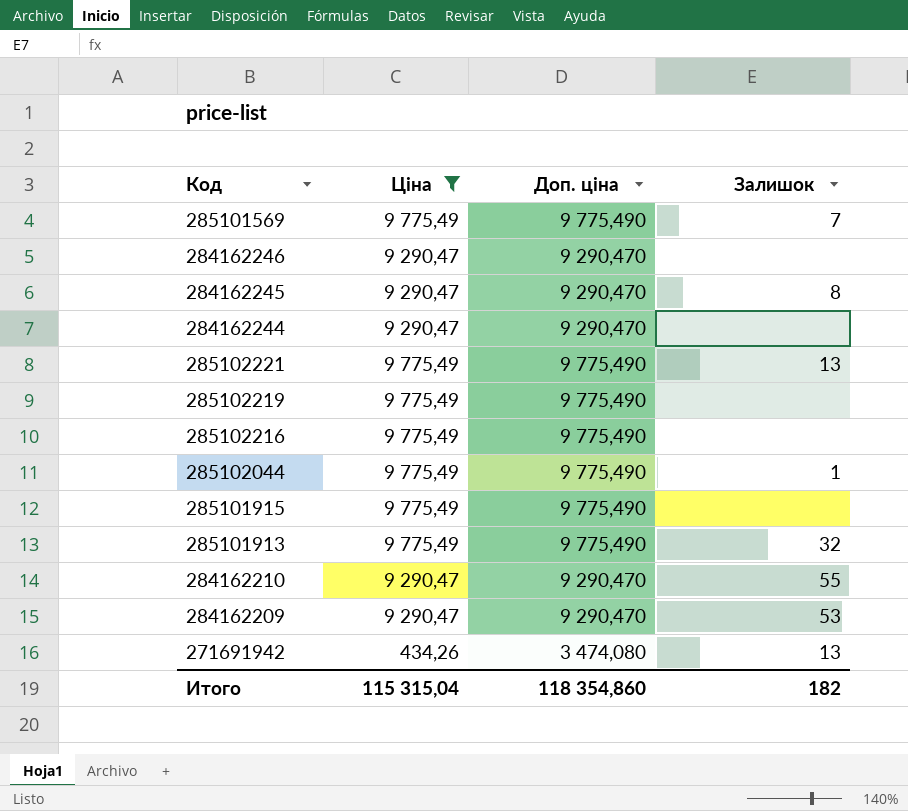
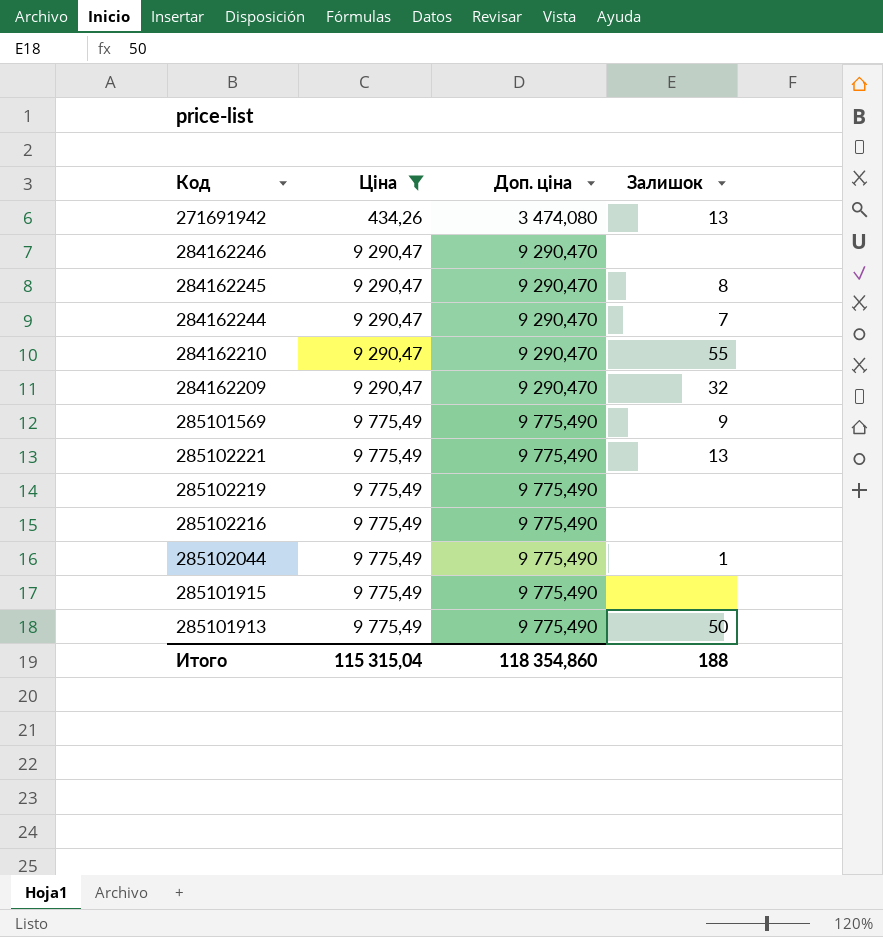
row order: none -> Ціна ascending
284162244 | Залишок: none -> 7
284162209 | Залишок: 53 -> 32
285101569 | Залишок: 7 -> 9
285101913 | Залишок: 32 -> 50
Итого | Залишок: 182 -> 188

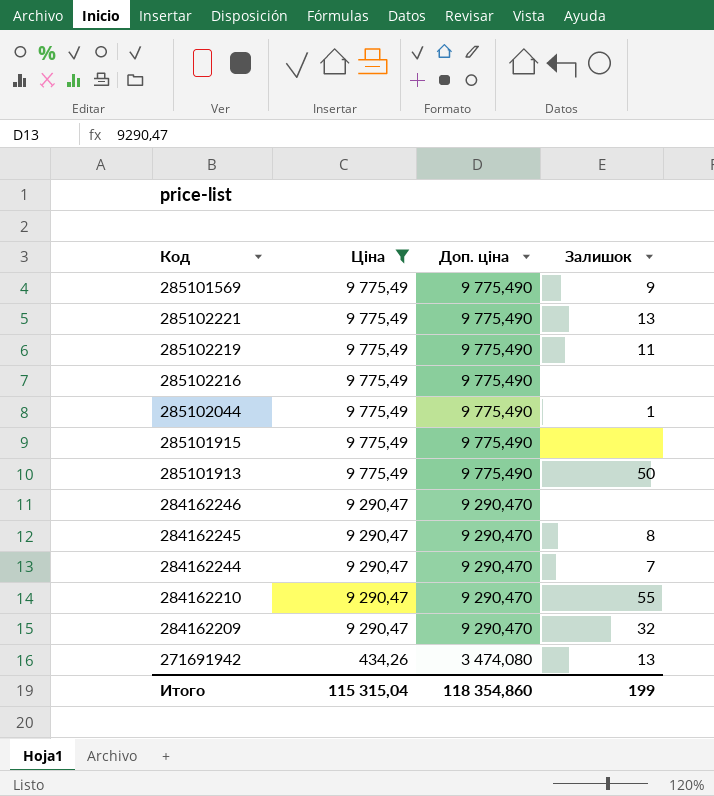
row order: Ціна ascending -> Ціна descending
285102219 | Залишок: none -> 11
Итого | Залишок: 188 -> 199

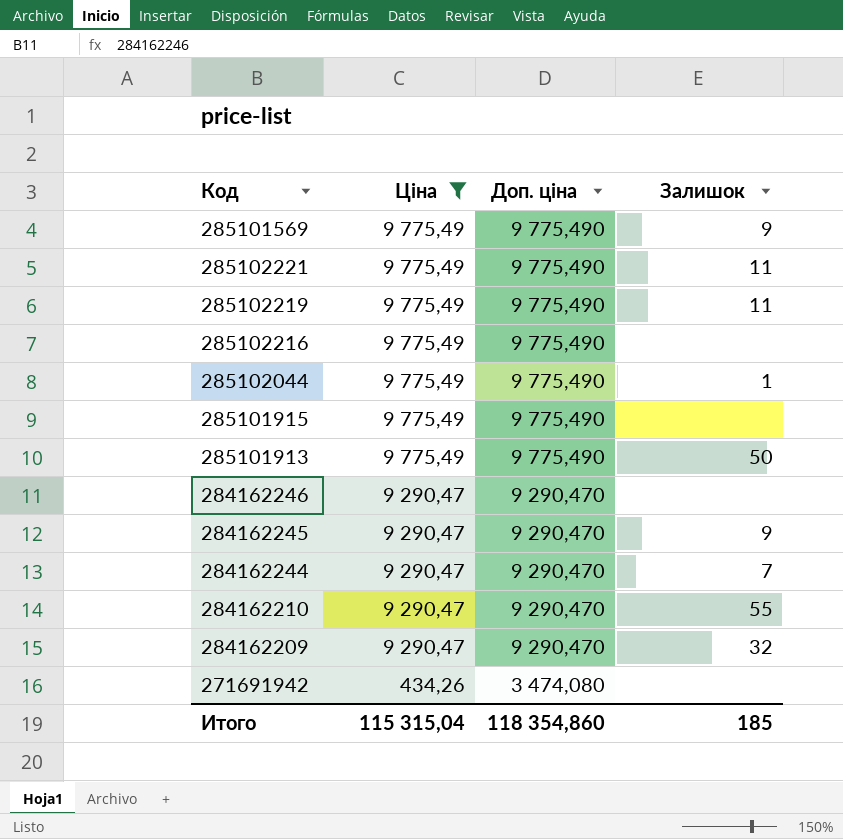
285102221 | Залишок: 13 -> 11
284162245 | Залишок: 8 -> 9
271691942 | Залишок: 13 -> none
Итого | Залишок: 199 -> 185

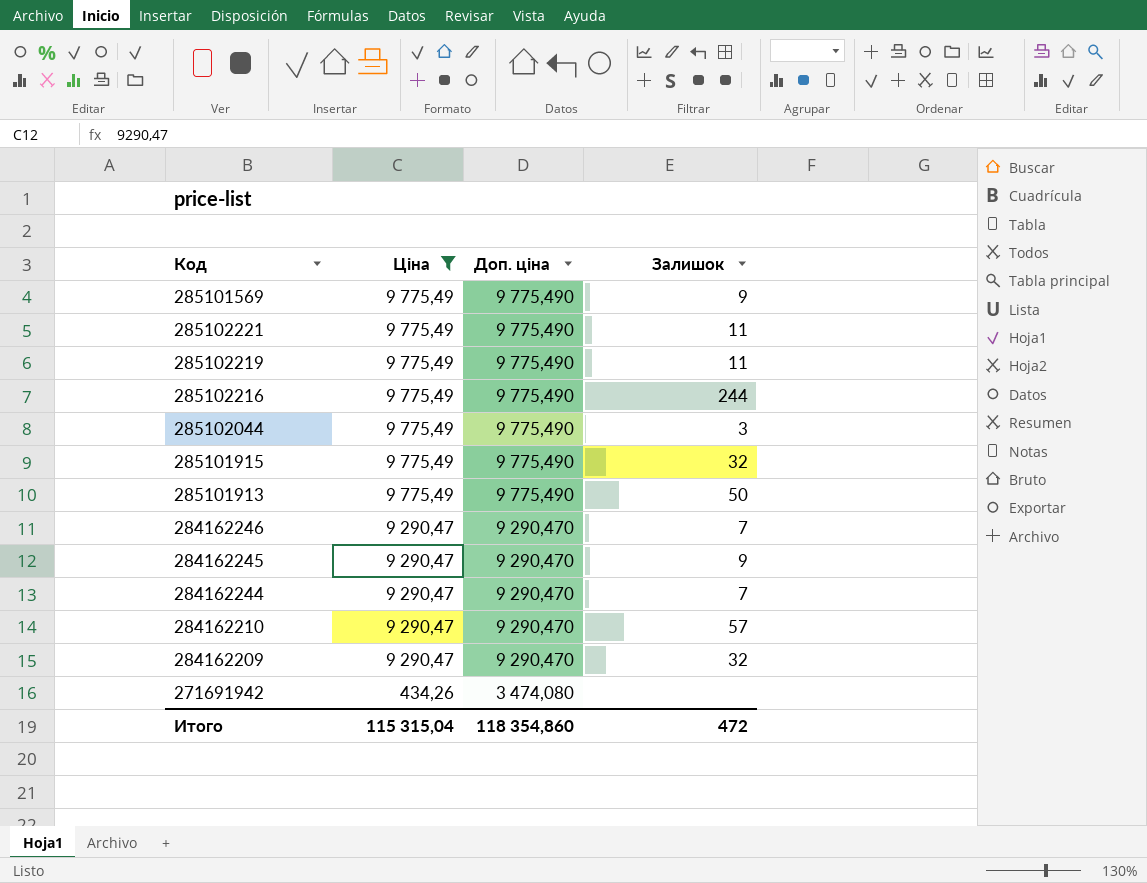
285102216 | Залишок: none -> 244
285102044 | Залишок: 1 -> 3
285101915 | Залишок: none -> 32
284162246 | Залишок: none -> 7
284162210 | Залишок: 55 -> 57
Итого | Залишок: 185 -> 472

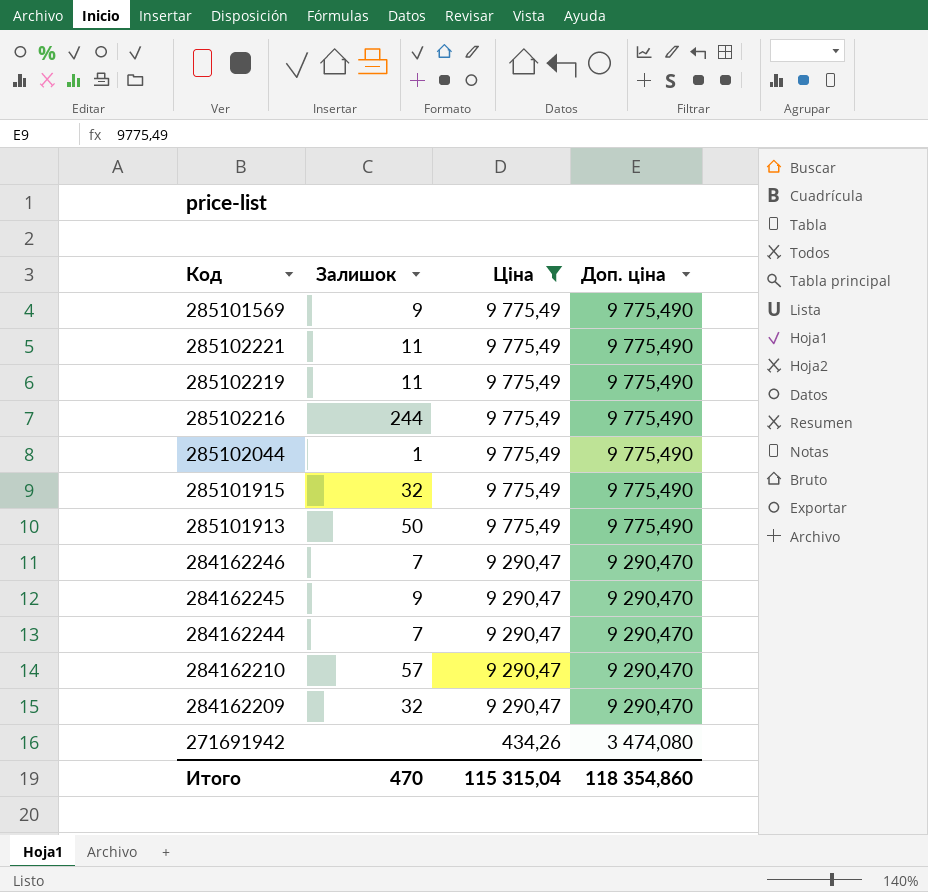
column Залишок | position: 4 -> 2
285102044 | Залишок: 3 -> 1
Итого | Залишок: 472 -> 470

